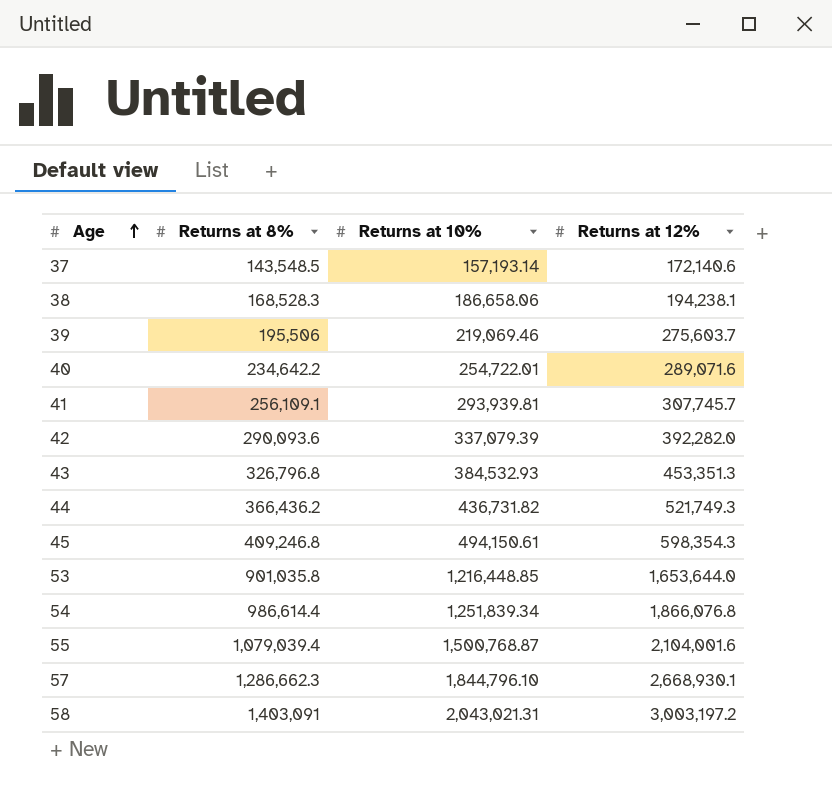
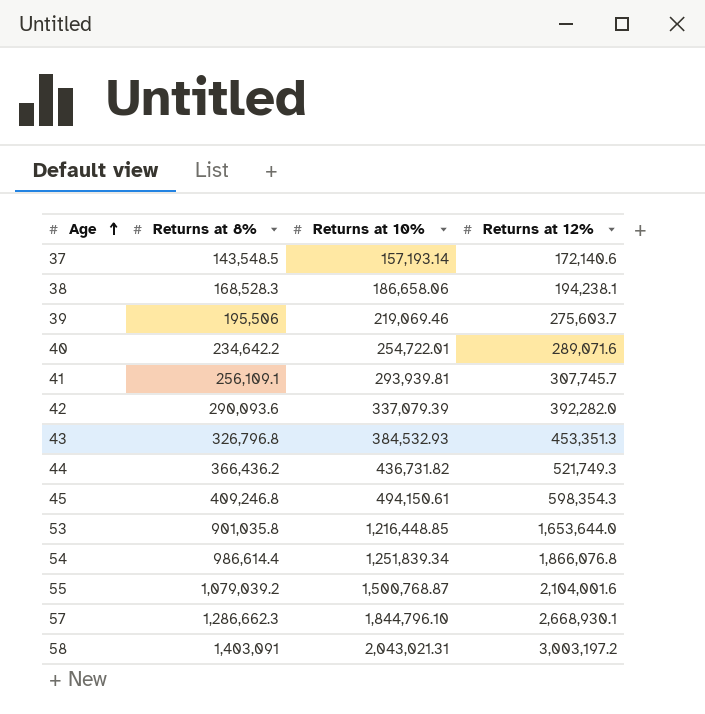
55 | Returns at 8%: 1,079,039.4 -> 1,079,039.2

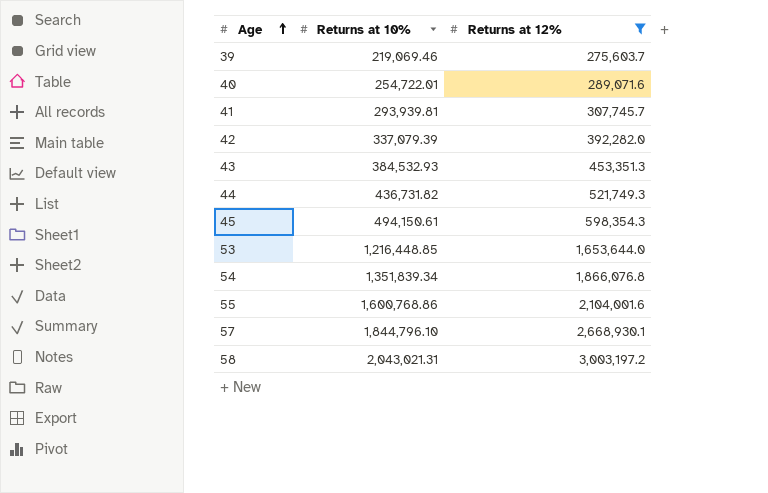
filter: none -> Returns at 12% >= 275,603.7
column Returns at 8% | position: 2 -> none
54 | Returns at 10%: 1,251,839.34 -> 1,351,839.34
55 | Returns at 10%: 1,500,768.87 -> 1,600,768.86

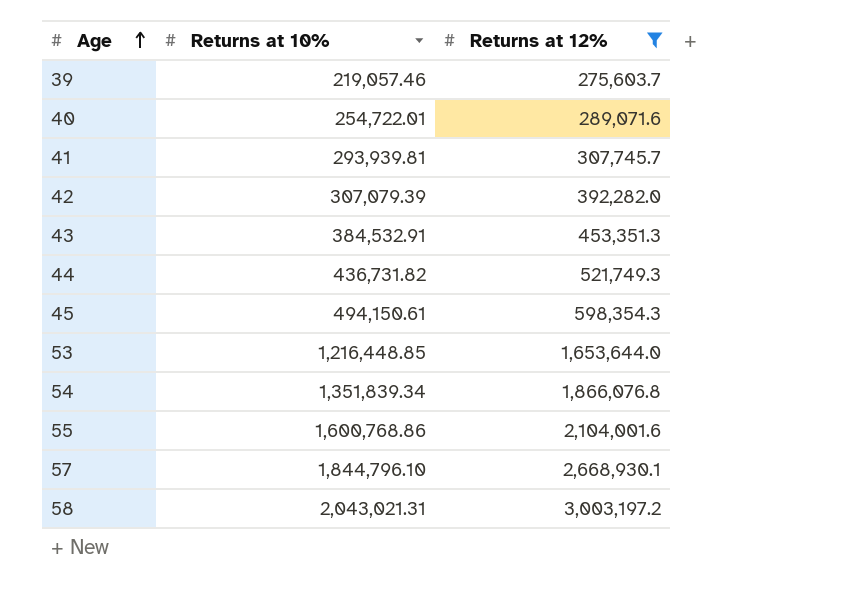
39 | Returns at 10%: 219,069.46 -> 219,057.46
42 | Returns at 10%: 337,079.39 -> 307,079.39
43 | Returns at 10%: 384,532.93 -> 384,532.91

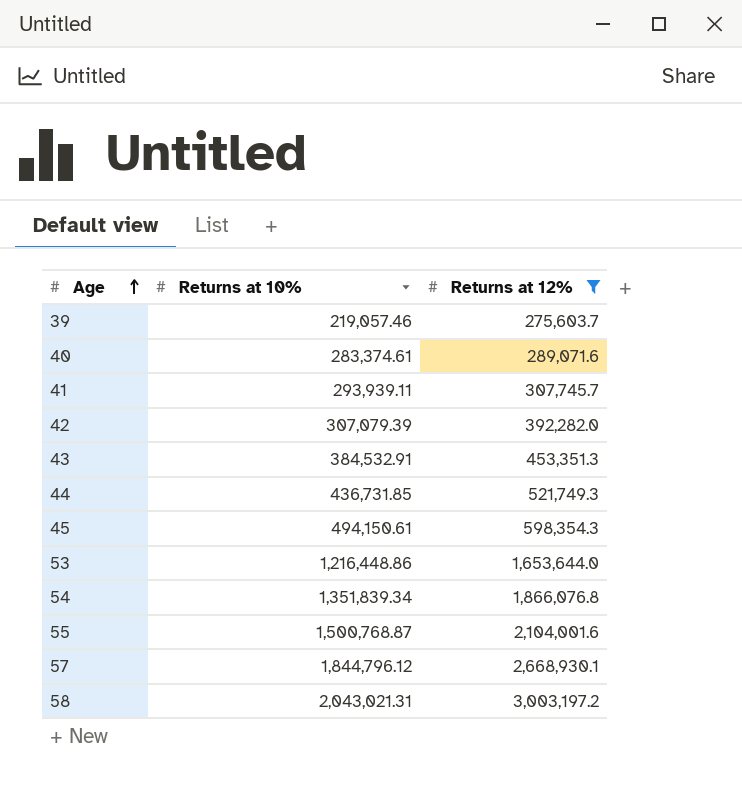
40 | Returns at 10%: 254,722.01 -> 283,374.61
41 | Returns at 10%: 293,939.81 -> 293,939.11
44 | Returns at 10%: 436,731.82 -> 436,731.85
53 | Returns at 10%: 1,216,448.85 -> 1,216,448.86
55 | Returns at 10%: 1,600,768.86 -> 1,500,768.87
57 | Returns at 10%: 1,844,796.10 -> 1,844,796.12

